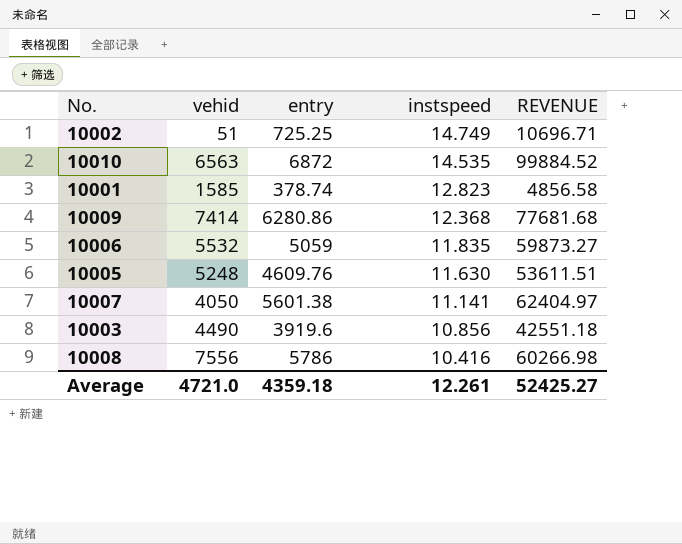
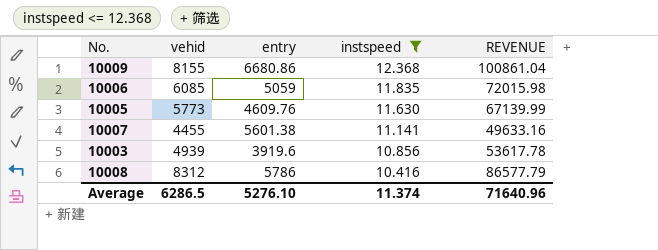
filter: none -> instspeed <= 12.368
column REVENUE | formula: [entry] * [instspeed] -> [vehid] * [instspeed]
10009 | vehid: 7414 -> 8155
10009 | entry: 6280.86 -> 6680.86
10006 | vehid: 5532 -> 6085
10005 | vehid: 5248 -> 5773
10007 | vehid: 4050 -> 4455
10003 | vehid: 4490 -> 4939
10008 | vehid: 7556 -> 8312
Average | vehid: 4721.0 -> 6286.5
Average | entry: 4359.18 -> 5276.10
Average | instspeed: 12.261 -> 11.374
Average | REVENUE: 52425.27 -> 71640.96

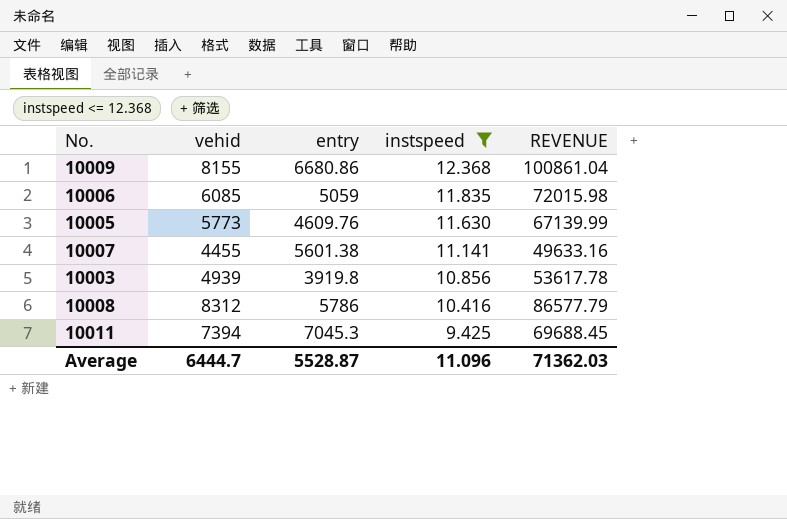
10003 | entry: 3919.6 -> 3919.8
row 10011: none -> 7394 | 7045.3 | 9.425 | 69688.45
Average | vehid: 6286.5 -> 6444.7
Average | entry: 5276.10 -> 5528.87
Average | instspeed: 11.374 -> 11.096
Average | REVENUE: 71640.96 -> 71362.03

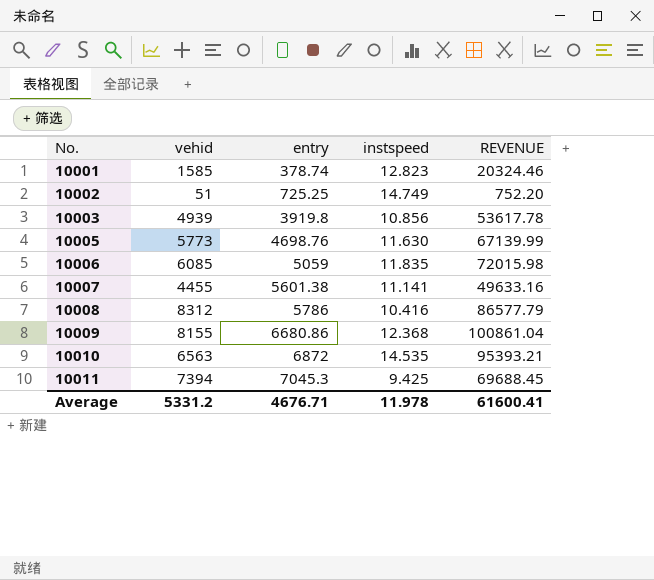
filter: instspeed <= 12.368 -> none
row order: instspeed descending -> No. ascending
10005 | entry: 4609.76 -> 4698.76
Average | vehid: 6444.7 -> 5331.2
Average | entry: 5528.87 -> 4676.71
Average | instspeed: 11.096 -> 11.978
Average | REVENUE: 71362.03 -> 61600.41

